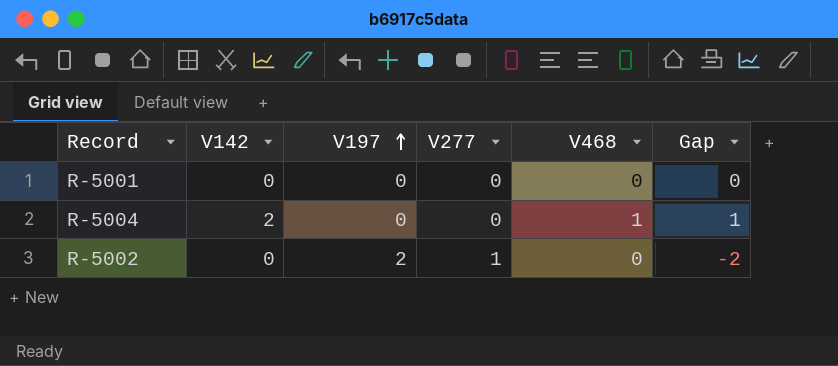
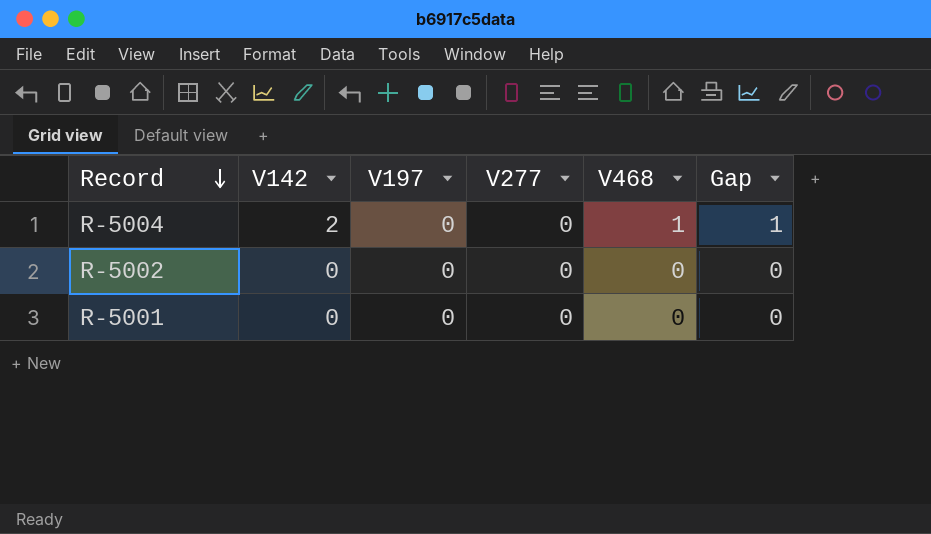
row order: V197 ascending -> Record descending
R-5002 | V197: 2 -> 0
R-5002 | V277: 1 -> 0
R-5002 | Gap: -2 -> 0

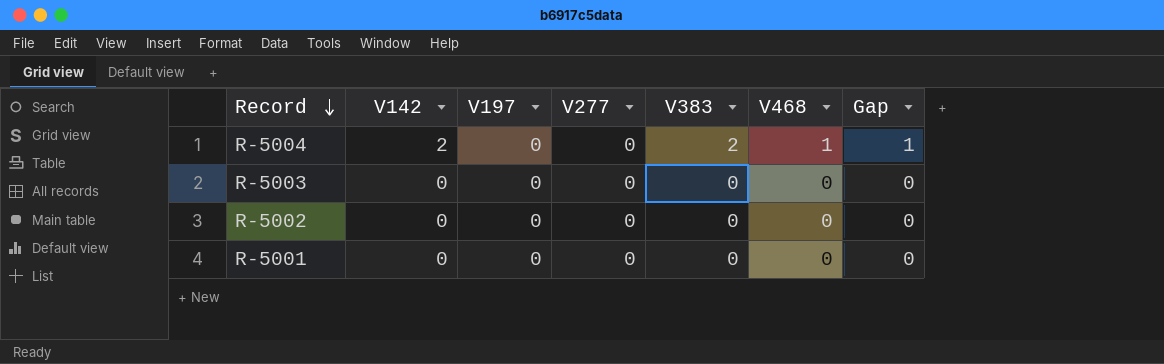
column V383 | position: none -> 5
row R-5003: none -> 0 | 0 | 0 | 0 | 0 | 0

